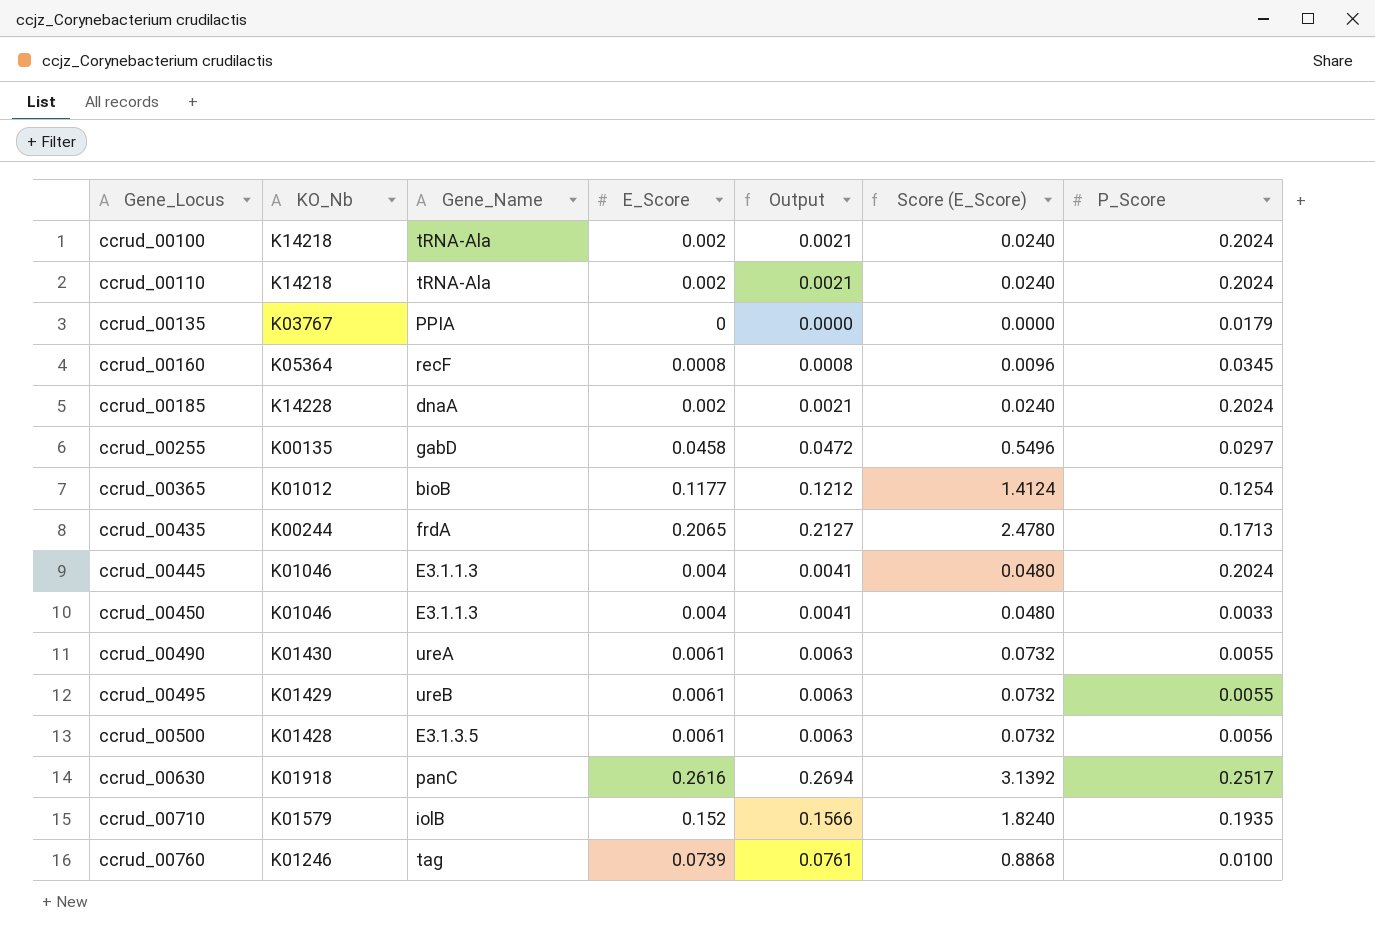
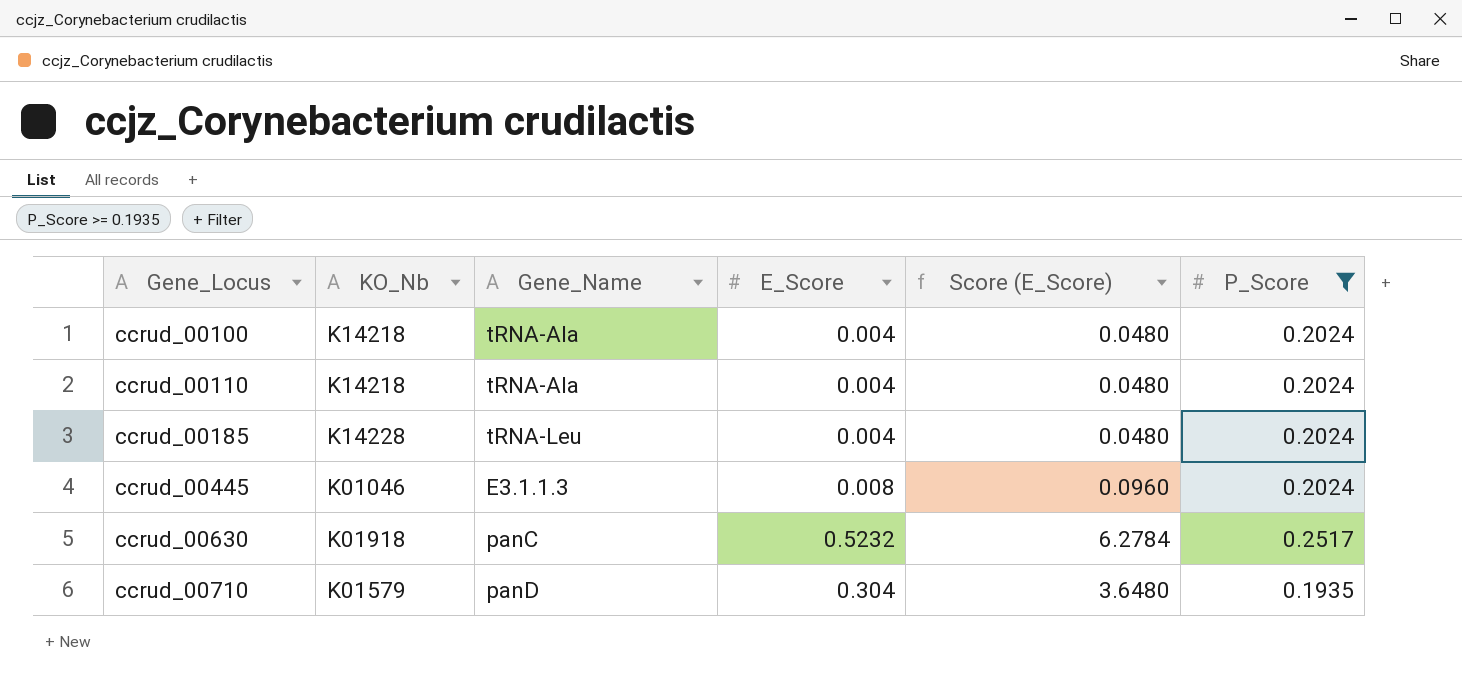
filter: none -> P_Score >= 0.1935
column Output | formula: [E_Score] * 1.03 -> none
ccrud_00100 | E_Score: 0.002 -> 0.004
ccrud_00100 | Score (E_Score): 0.0240 -> 0.0480
ccrud_00110 | E_Score: 0.002 -> 0.004
ccrud_00110 | Score (E_Score): 0.0240 -> 0.0480
ccrud_00185 | Gene_Name: dnaA -> tRNA-Leu
ccrud_00185 | E_Score: 0.002 -> 0.004
ccrud_00185 | Score (E_Score): 0.0240 -> 0.0480
ccrud_00445 | E_Score: 0.004 -> 0.008
ccrud_00445 | Score (E_Score): 0.0480 -> 0.0960
ccrud_00630 | E_Score: 0.2616 -> 0.5232
ccrud_00630 | Score (E_Score): 3.1392 -> 6.2784
ccrud_00710 | Gene_Name: iolB -> panD
ccrud_00710 | E_Score: 0.152 -> 0.304
ccrud_00710 | Score (E_Score): 1.8240 -> 3.6480

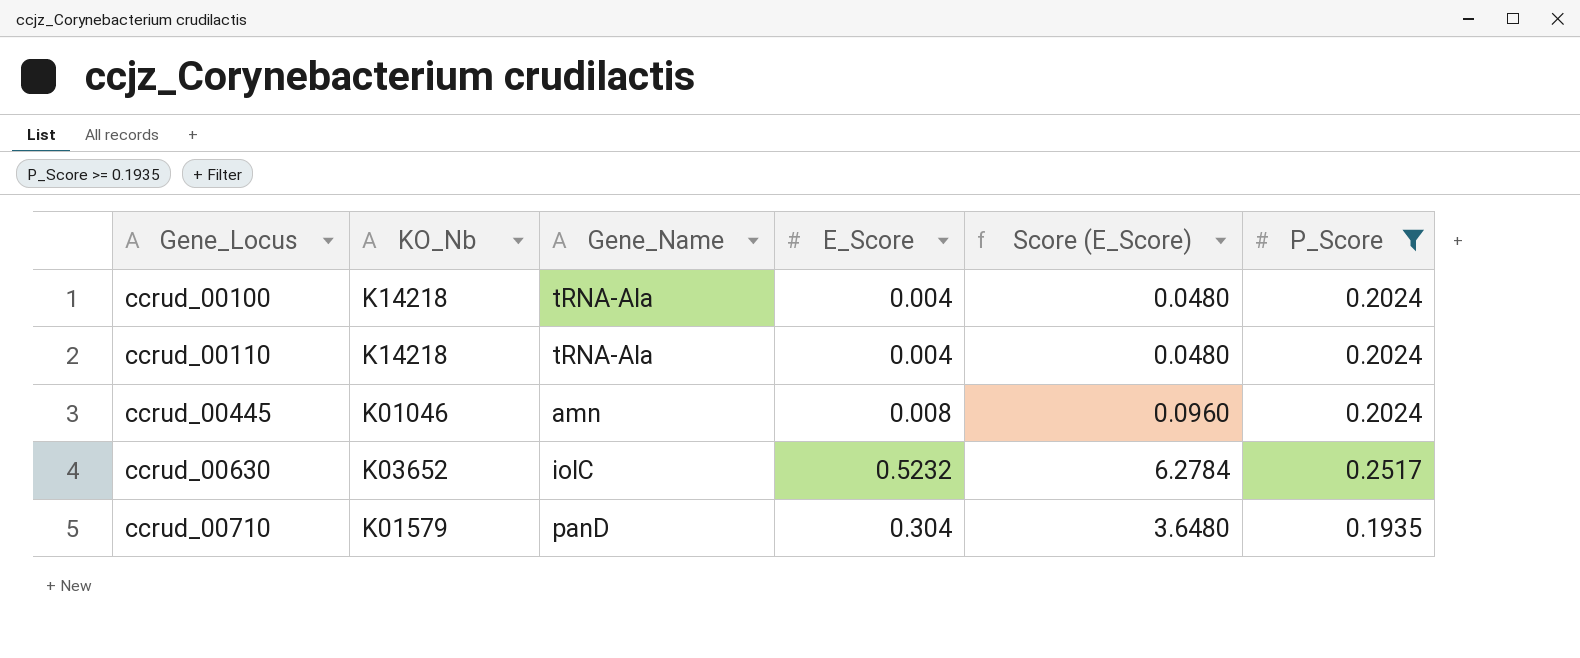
row ccrud_00185: K14228 | tRNA-Leu | 0.004 | 0.0480 | 0.2024 -> none
ccrud_00445 | Gene_Name: E3.1.1.3 -> amn
ccrud_00630 | KO_Nb: K01918 -> K03652
ccrud_00630 | Gene_Name: panC -> iolC

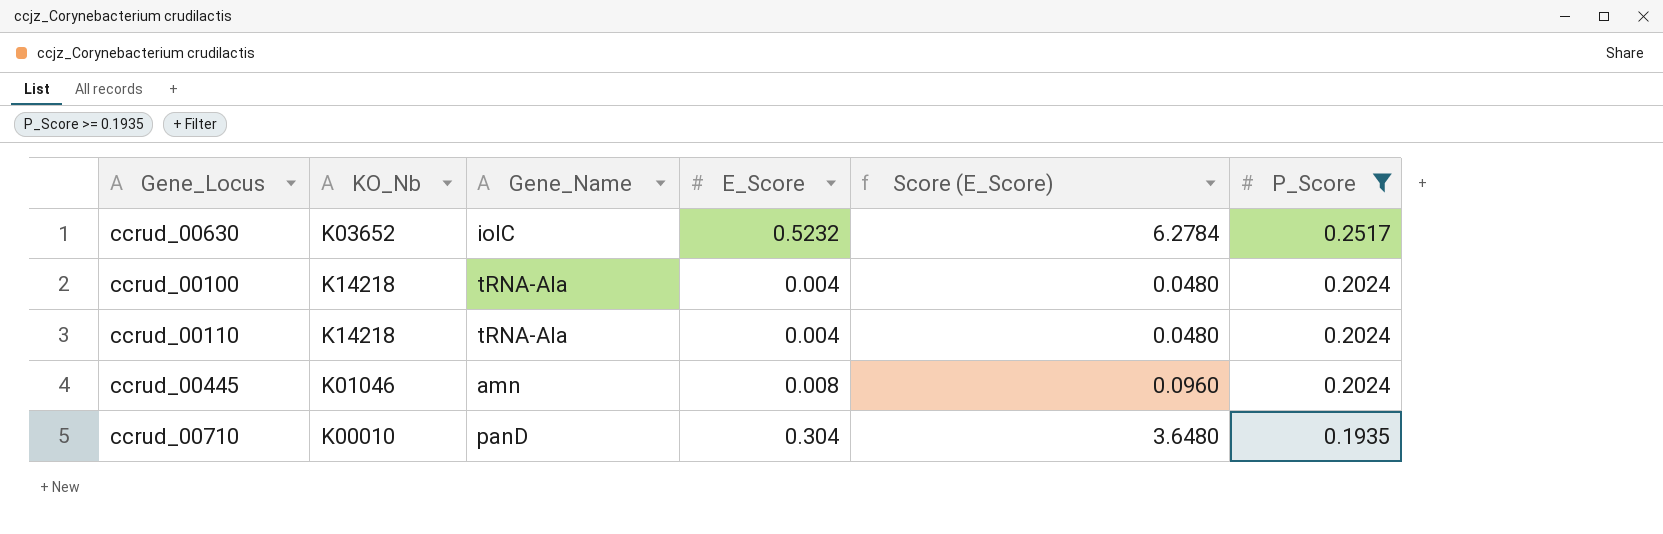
row order: Gene_Locus ascending -> P_Score descending
ccrud_00710 | KO_Nb: K01579 -> K00010

